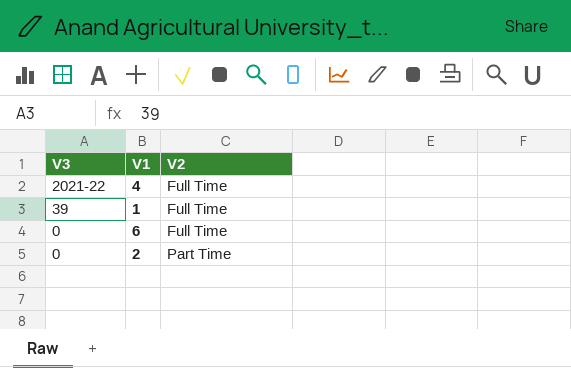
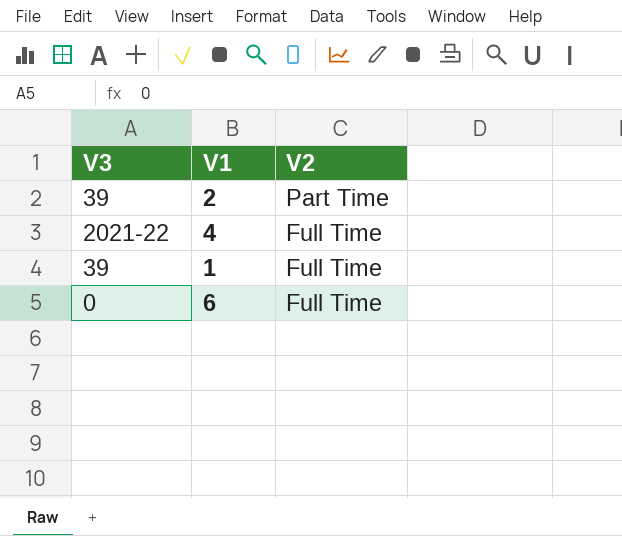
row order: V3 descending -> V2 descending
2 | V3: 0 -> 39

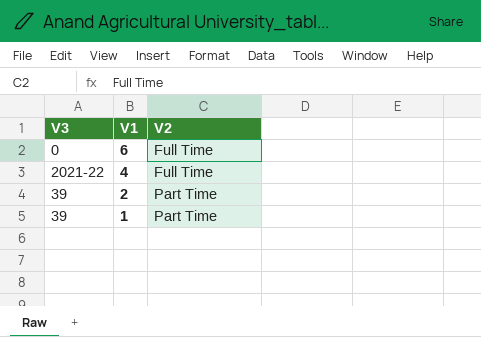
row order: V2 descending -> V1 descending
1 | V2: Full Time -> Part Time

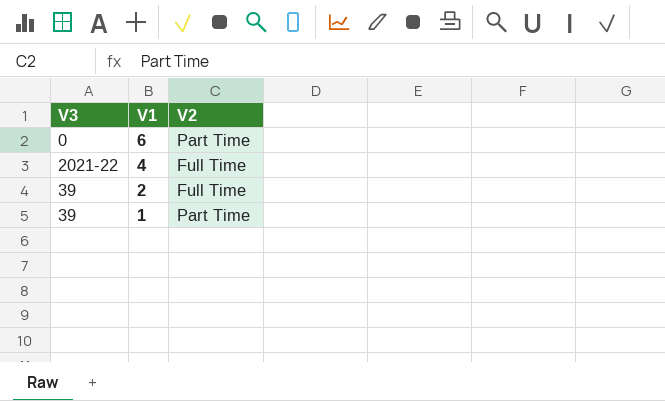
6 | V2: Full Time -> Part Time
2 | V2: Part Time -> Full Time

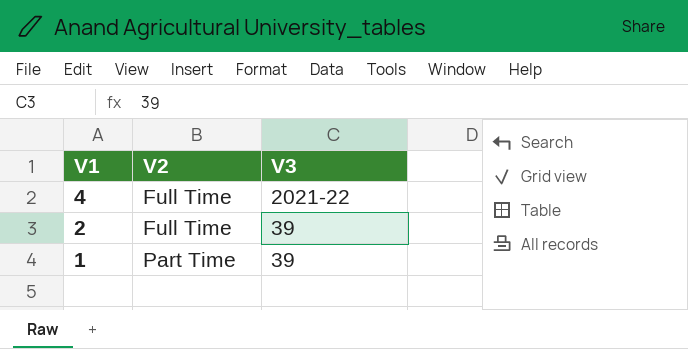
column V3 | position: 1 -> 3
row 6: 0 | Part Time -> none

